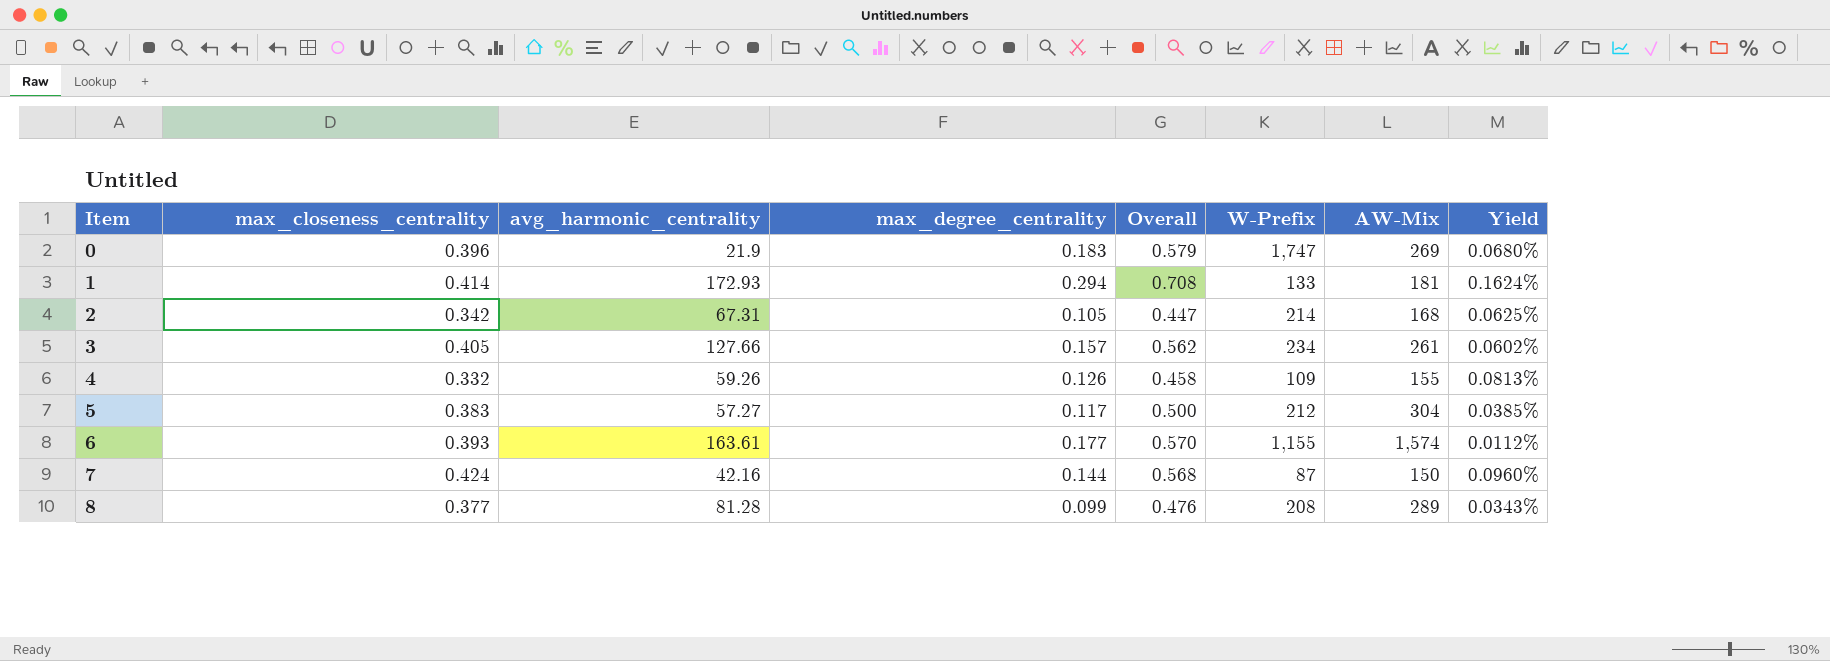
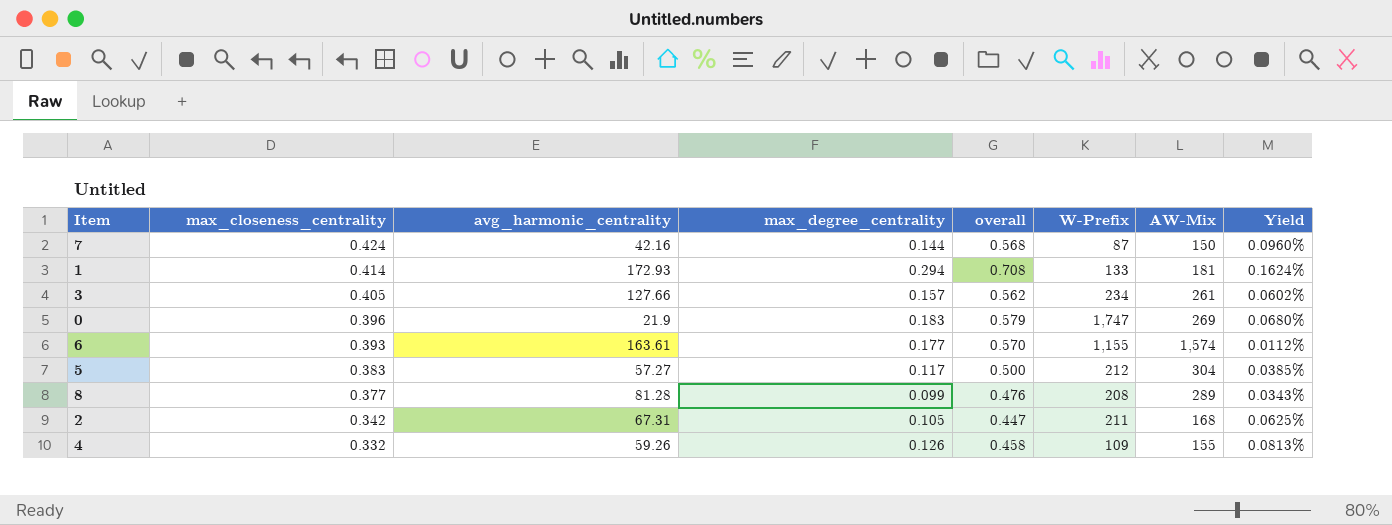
row order: Item ascending -> max_closeness_centrality descending
column name: Overall -> overall
2 | W-Prefix: 214 -> 211

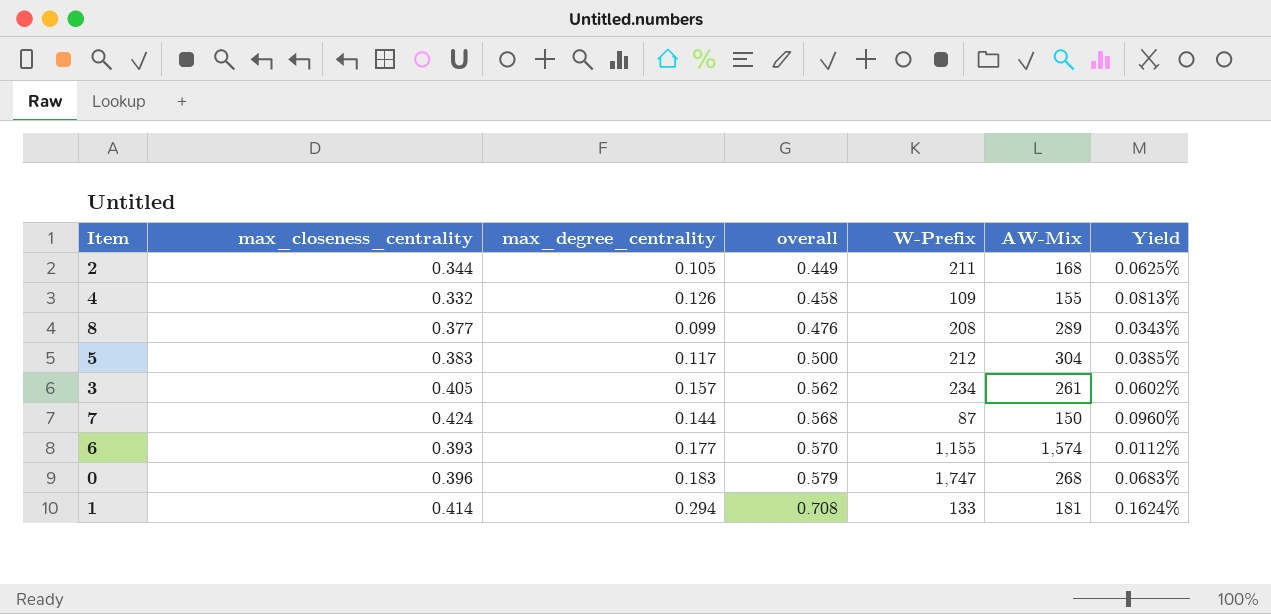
row order: max_closeness_centrality descending -> overall ascending
column avg_harmonic_centrality | position: 3 -> none
2 | max_closeness_centrality: 0.342 -> 0.344
2 | overall: 0.447 -> 0.449
0 | AW-Mix: 269 -> 268
0 | Yield: 0.0680% -> 0.0683%

